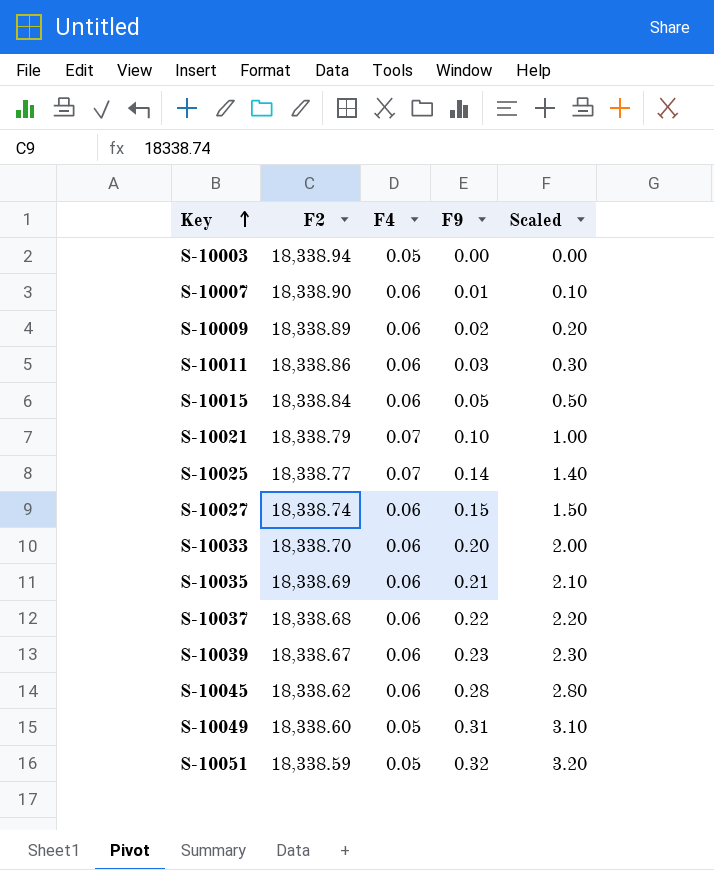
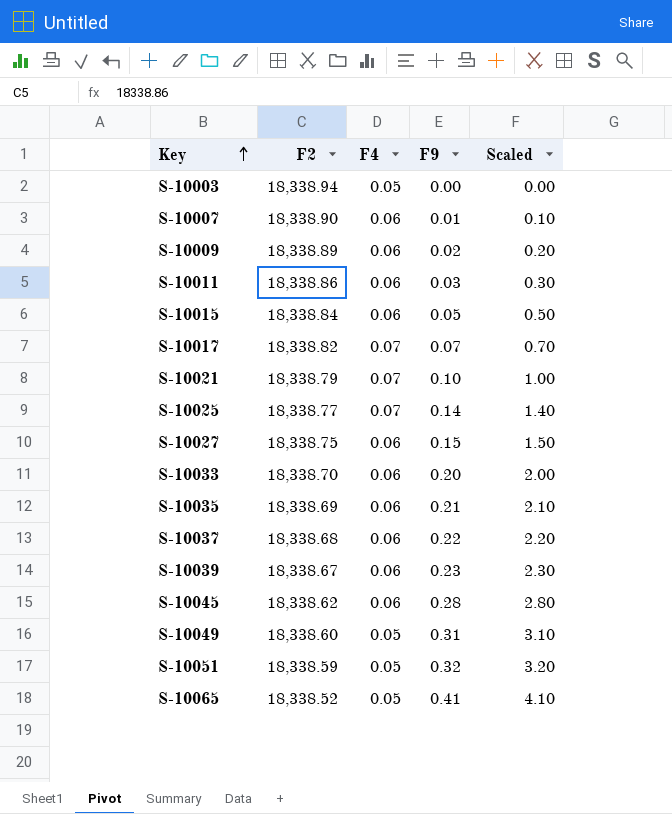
row S-10017: none -> 18,338.82 | 0.07 | 0.07 | 0.70
S-10027 | F2: 18,338.74 -> 18,338.75
row S-10065: none -> 18,338.52 | 0.05 | 0.41 | 4.10

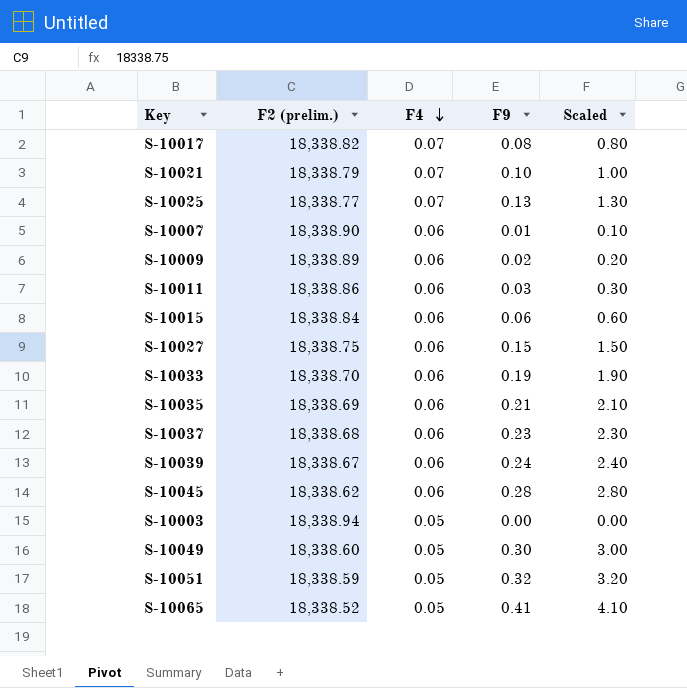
row order: Key ascending -> F4 descending
column name: F2 -> F2 (prelim.)
S-10017 | F9: 0.07 -> 0.08
S-10017 | Scaled: 0.70 -> 0.80
S-10025 | F9: 0.14 -> 0.13
S-10025 | Scaled: 1.40 -> 1.30
S-10015 | F9: 0.05 -> 0.06
S-10015 | Scaled: 0.50 -> 0.60
S-10033 | F9: 0.20 -> 0.19
S-10033 | Scaled: 2.00 -> 1.90
S-10037 | F9: 0.22 -> 0.23
S-10037 | Scaled: 2.20 -> 2.30
S-10039 | F9: 0.23 -> 0.24
S-10039 | Scaled: 2.30 -> 2.40
S-10049 | F9: 0.31 -> 0.30
S-10049 | Scaled: 3.10 -> 3.00

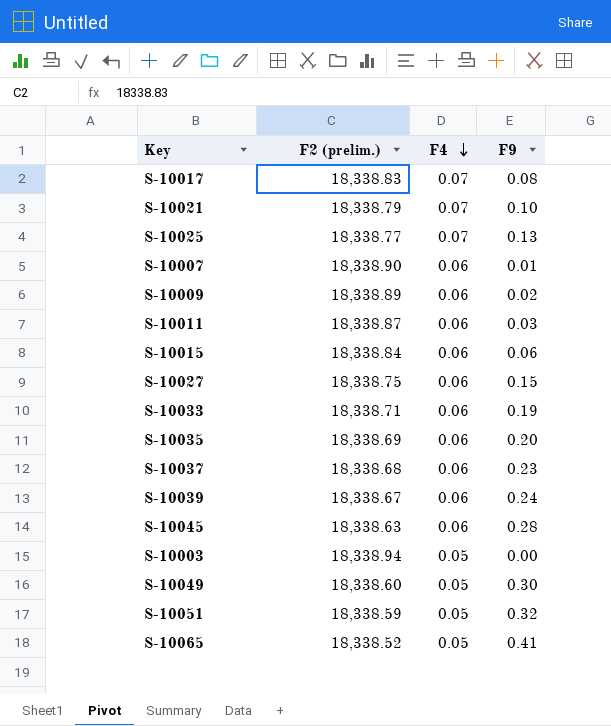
column Scaled | formula: [F9] * 10 -> none
S-10017 | F2 (prelim.): 18,338.82 -> 18,338.83
S-10011 | F2 (prelim.): 18,338.86 -> 18,338.87
S-10033 | F2 (prelim.): 18,338.70 -> 18,338.71
S-10035 | F9: 0.21 -> 0.20
S-10045 | F2 (prelim.): 18,338.62 -> 18,338.63

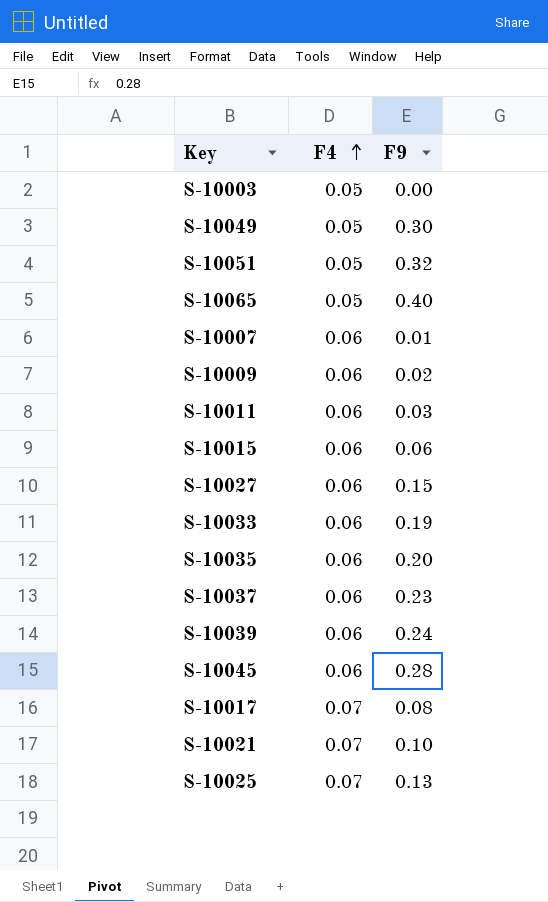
row order: F4 descending -> F4 ascending
column F2 (prelim.) | position: 2 -> none
S-10065 | F9: 0.41 -> 0.40

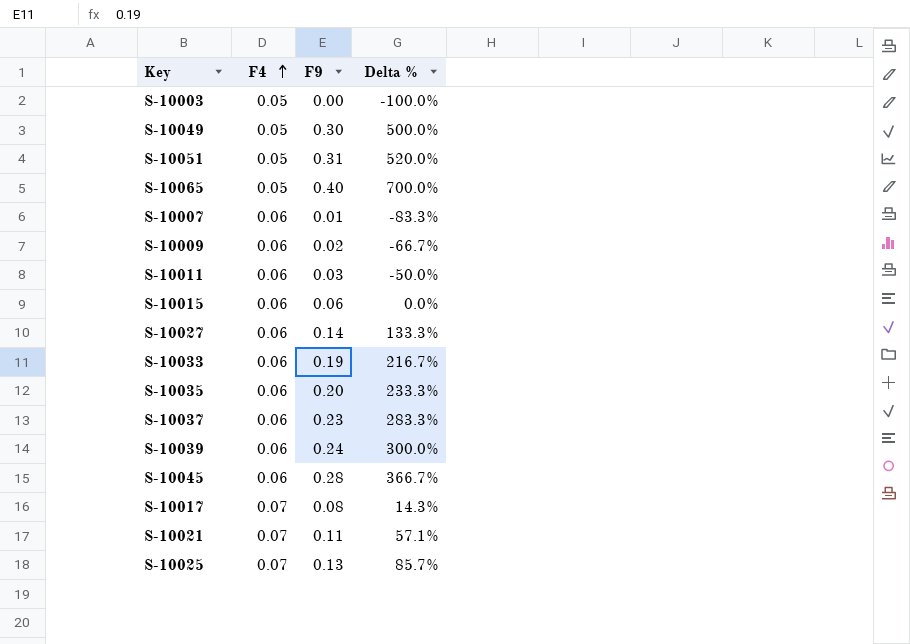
column Delta % | formula: none -> ([F9] - [F4]) / [F4]
S-10051 | F9: 0.32 -> 0.31
S-10027 | F9: 0.15 -> 0.14
S-10021 | F9: 0.10 -> 0.11

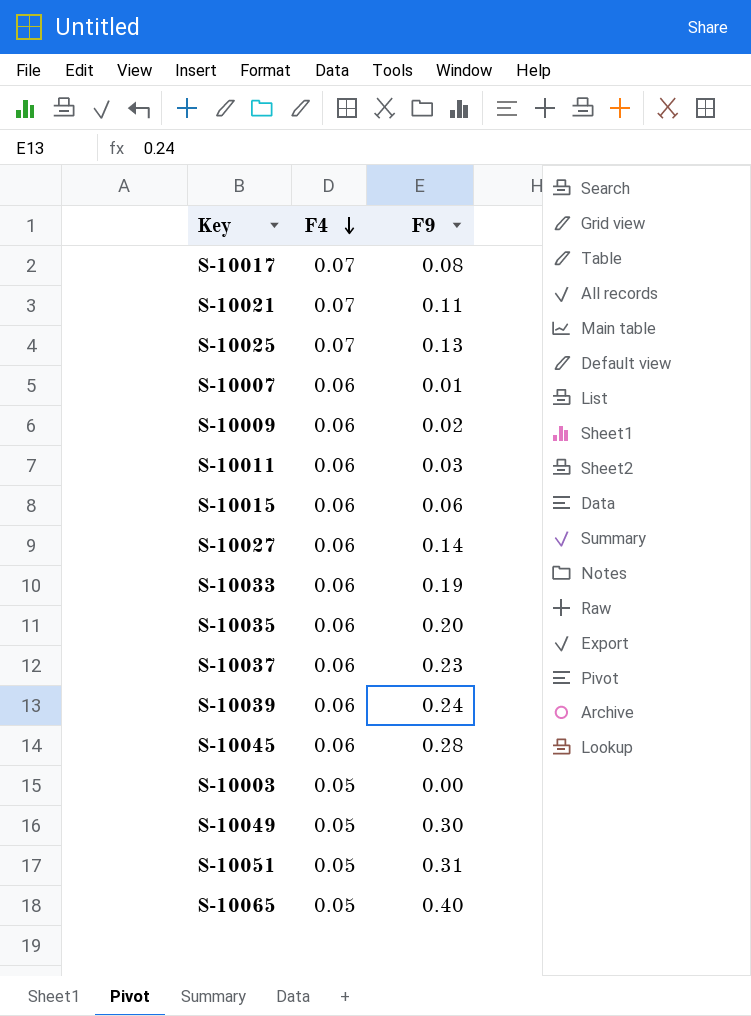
row order: F4 ascending -> F4 descending
column Delta % | formula: ([F9] - [F4]) / [F4] -> none

